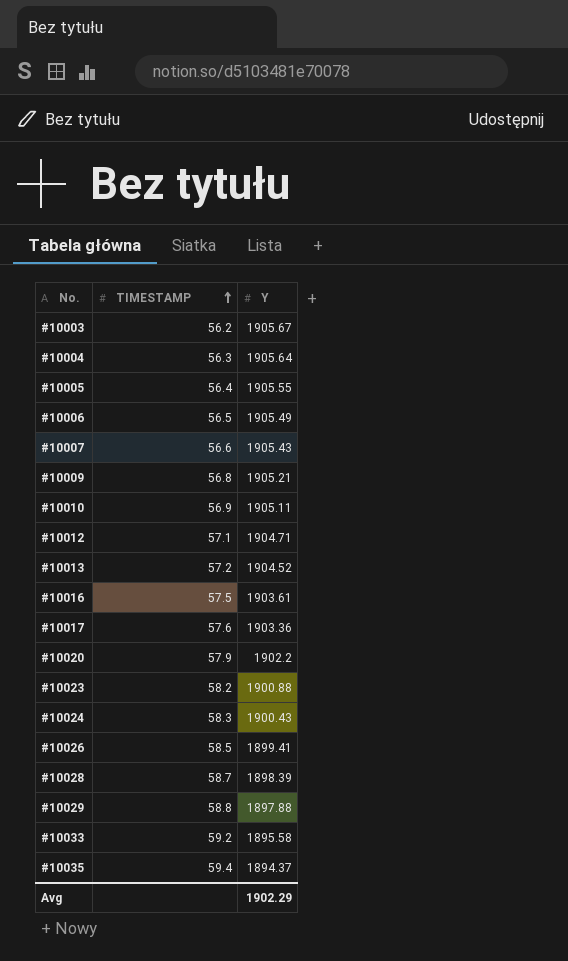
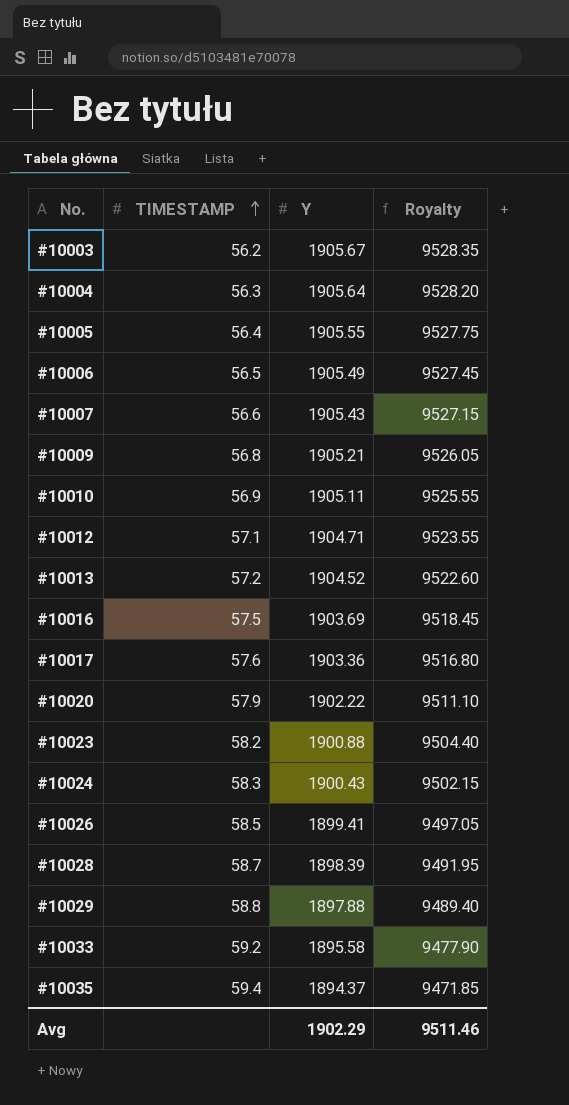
column Royalty | formula: none -> [Y] * 5
#10016 | Y: 1903.61 -> 1903.69
#10020 | Y: 1902.2 -> 1902.22

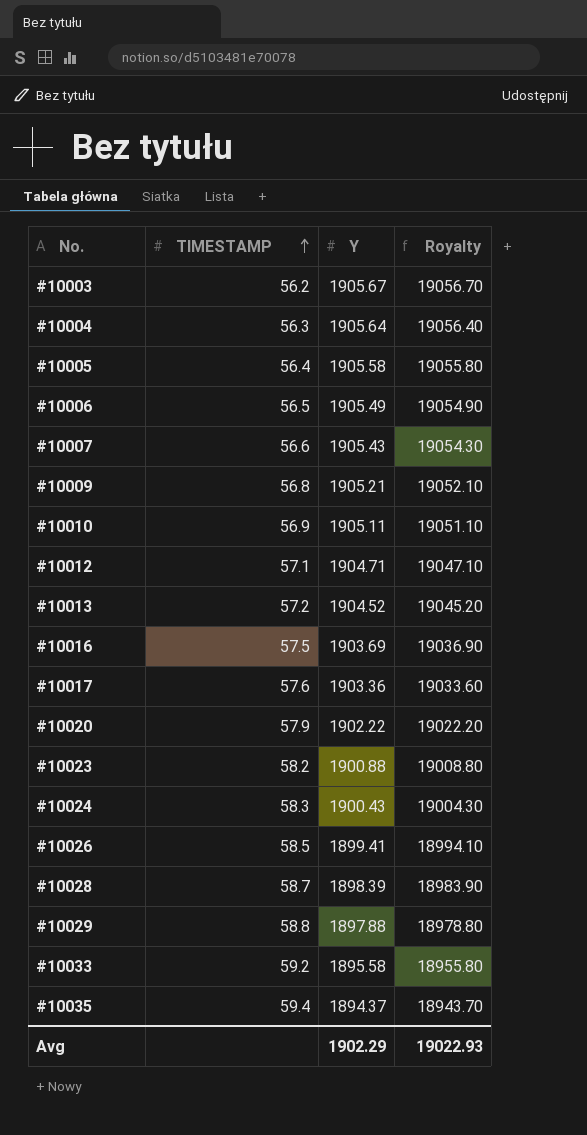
column Royalty | formula: [Y] * 5 -> [Y] * 10
#10005 | Y: 1905.55 -> 1905.58
Avg | Royalty: 9511.46 -> 19022.93

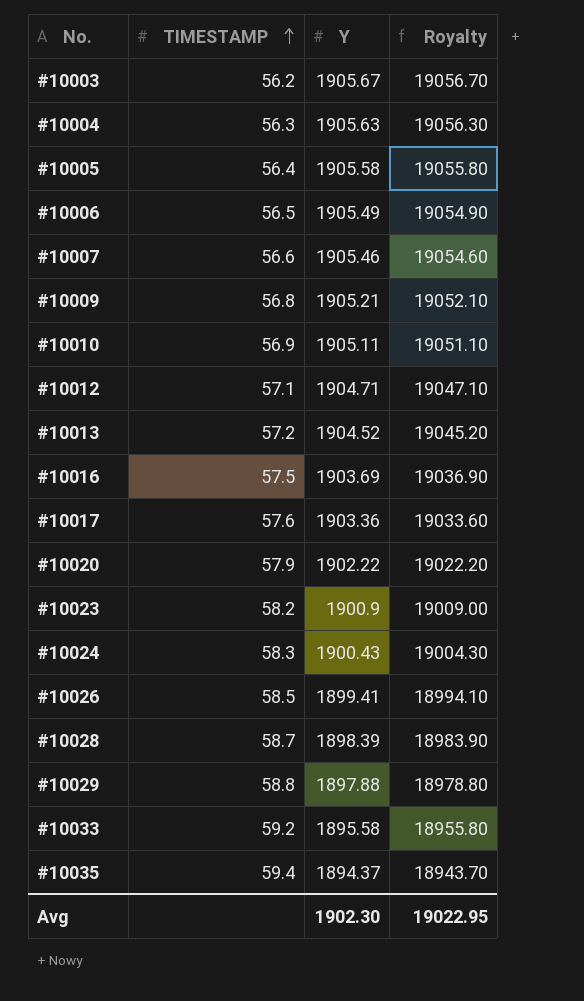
#10004 | Y: 1905.64 -> 1905.63
#10004 | Royalty: 19056.40 -> 19056.30
#10007 | Y: 1905.43 -> 1905.46
#10007 | Royalty: 19054.30 -> 19054.60
#10023 | Y: 1900.88 -> 1900.9
#10023 | Royalty: 19008.80 -> 19009.00
Avg | Y: 1902.29 -> 1902.30
Avg | Royalty: 19022.93 -> 19022.95

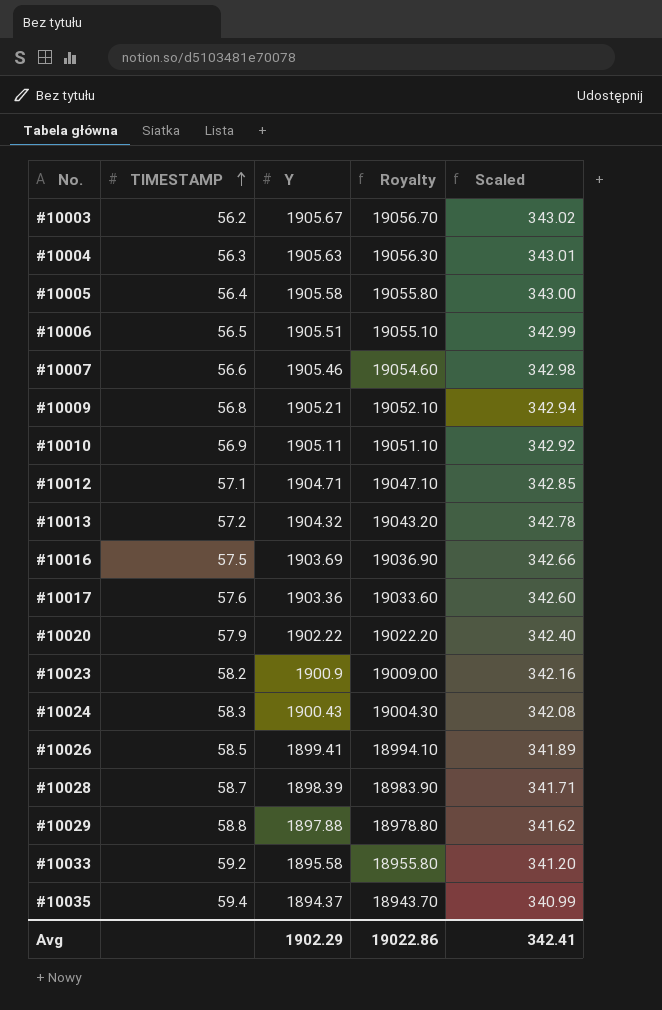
column Scaled | formula: none -> [Y] * 0.18
#10006 | Y: 1905.49 -> 1905.51
#10006 | Royalty: 19054.90 -> 19055.10
#10013 | Y: 1904.52 -> 1904.32
#10013 | Royalty: 19045.20 -> 19043.20
Avg | Y: 1902.30 -> 1902.29
Avg | Royalty: 19022.95 -> 19022.86

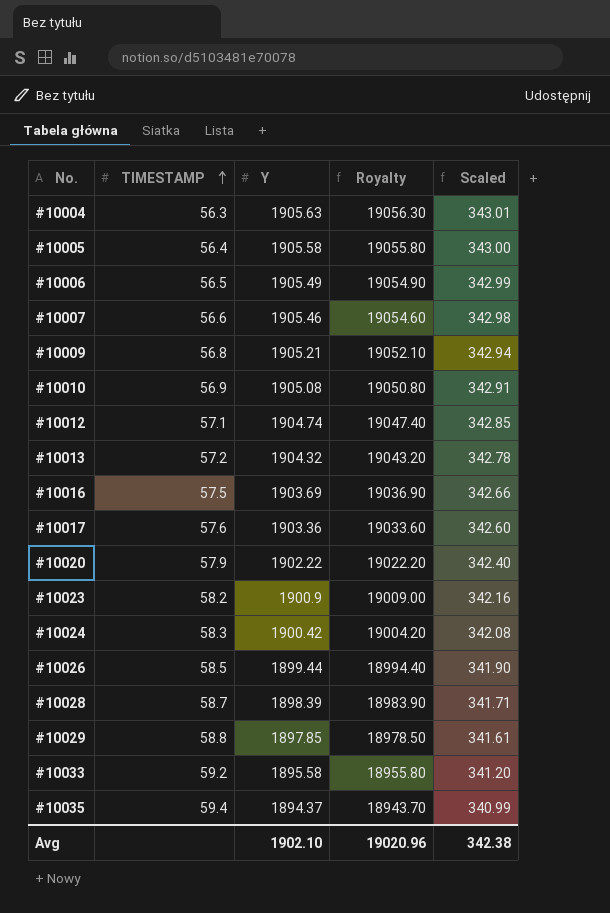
row #10003: 56.2 | 1905.67 | 19056.70 | 343.02 -> none
#10006 | Y: 1905.51 -> 1905.49
#10006 | Royalty: 19055.10 -> 19054.90
#10010 | Y: 1905.11 -> 1905.08
#10010 | Royalty: 19051.10 -> 19050.80
#10010 | Scaled: 342.92 -> 342.91
#10012 | Y: 1904.71 -> 1904.74
#10012 | Royalty: 19047.10 -> 19047.40
#10024 | Y: 1900.43 -> 1900.42
#10024 | Royalty: 19004.30 -> 19004.20
#10026 | Y: 1899.41 -> 1899.44
#10026 | Royalty: 18994.10 -> 18994.40
#10026 | Scaled: 341.89 -> 341.90
#10029 | Y: 1897.88 -> 1897.85
#10029 | Royalty: 18978.80 -> 18978.50
#10029 | Scaled: 341.62 -> 341.61
Avg | Y: 1902.29 -> 1902.10
Avg | Royalty: 19022.86 -> 19020.96
Avg | Scaled: 342.41 -> 342.38

